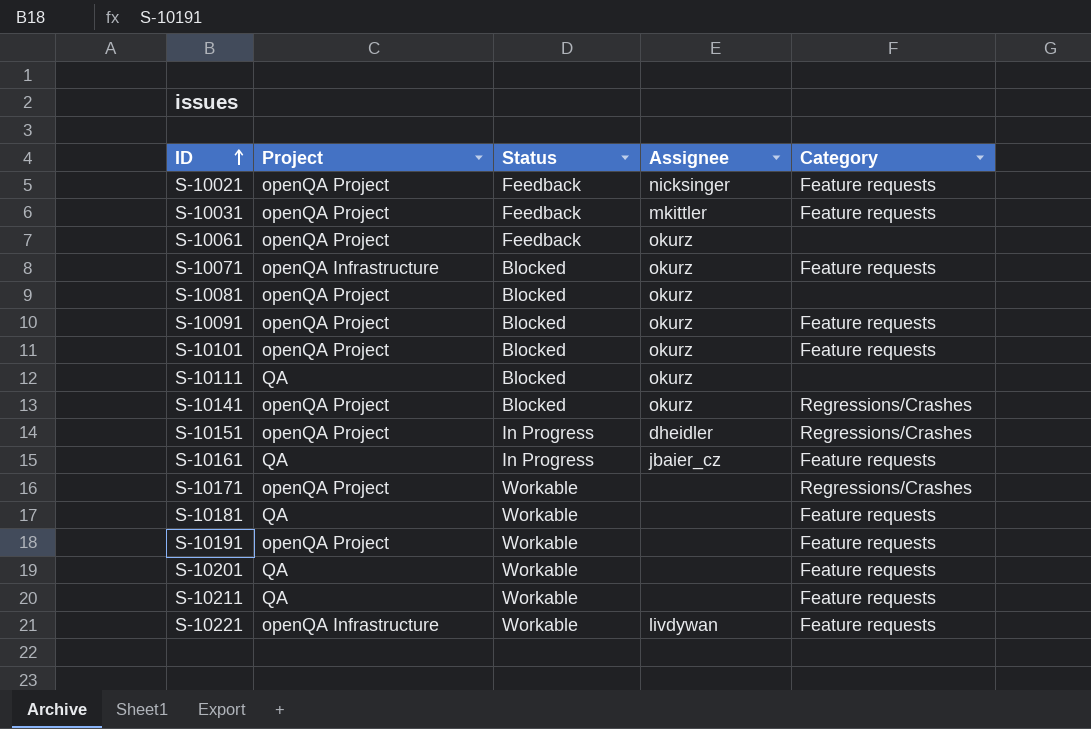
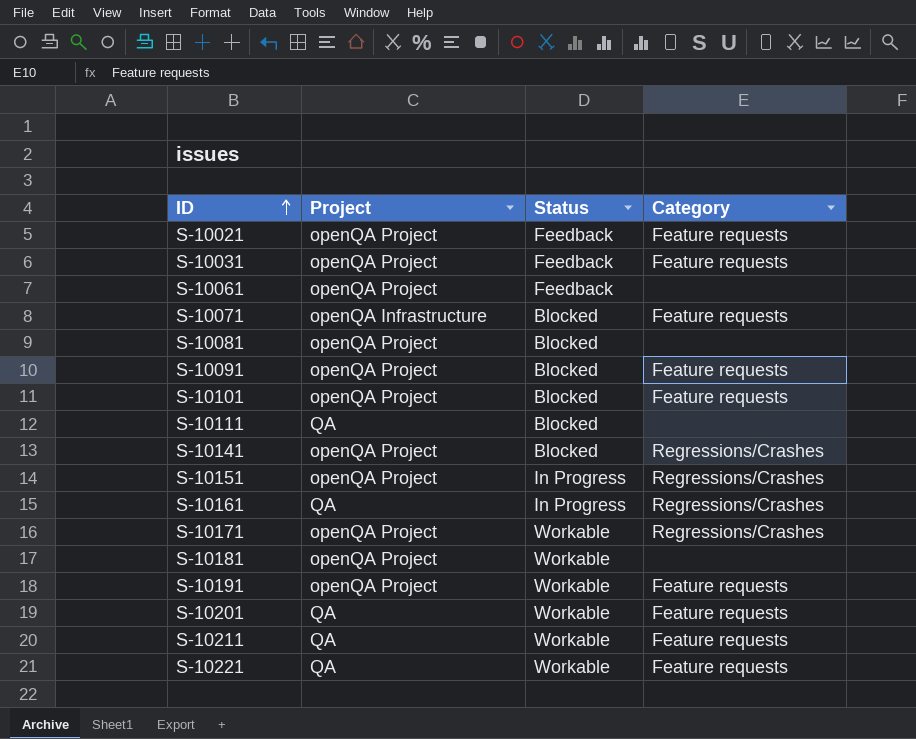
column Assignee | position: 4 -> none
S-10161 | Category: Feature requests -> Regressions/Crashes
S-10181 | Project: QA -> openQA Project
S-10181 | Category: Feature requests -> none
S-10221 | Project: openQA Infrastructure -> QA

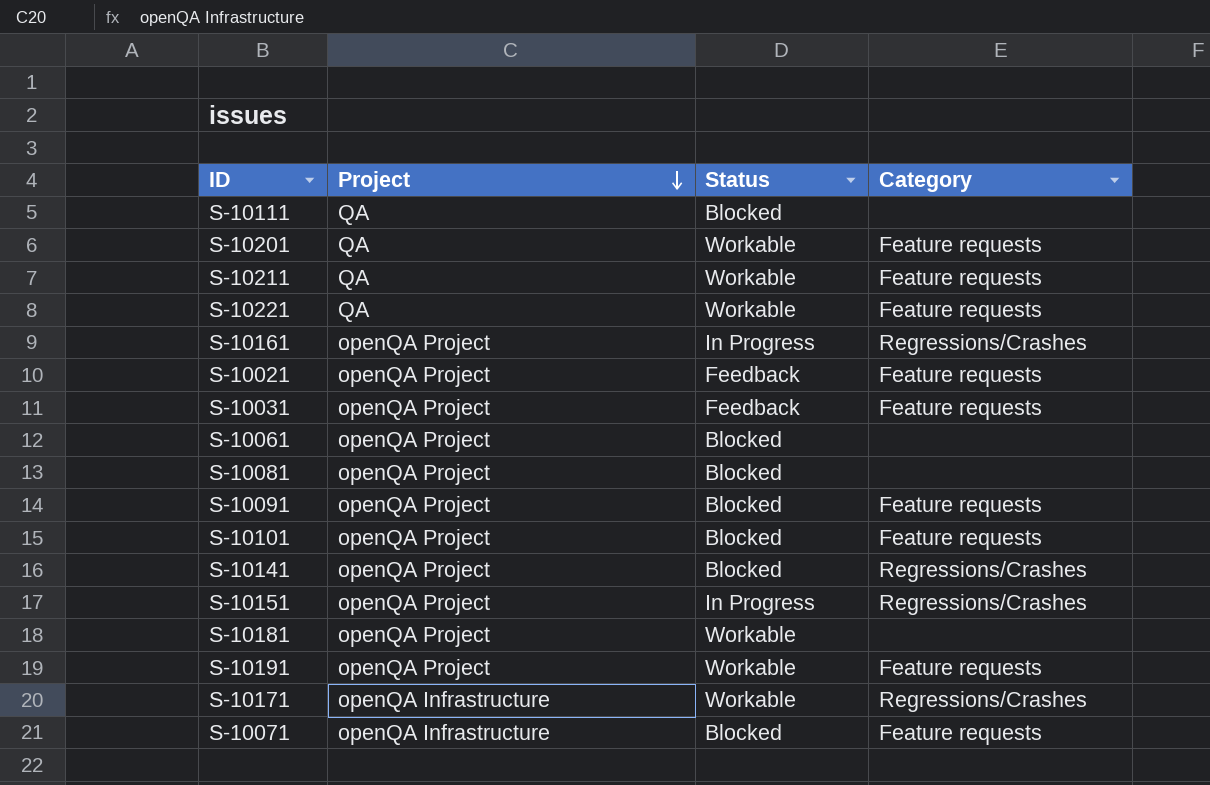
row order: ID ascending -> Project descending
S-10161 | Project: QA -> openQA Project
S-10061 | Status: Feedback -> Blocked
S-10171 | Project: openQA Project -> openQA Infrastructure

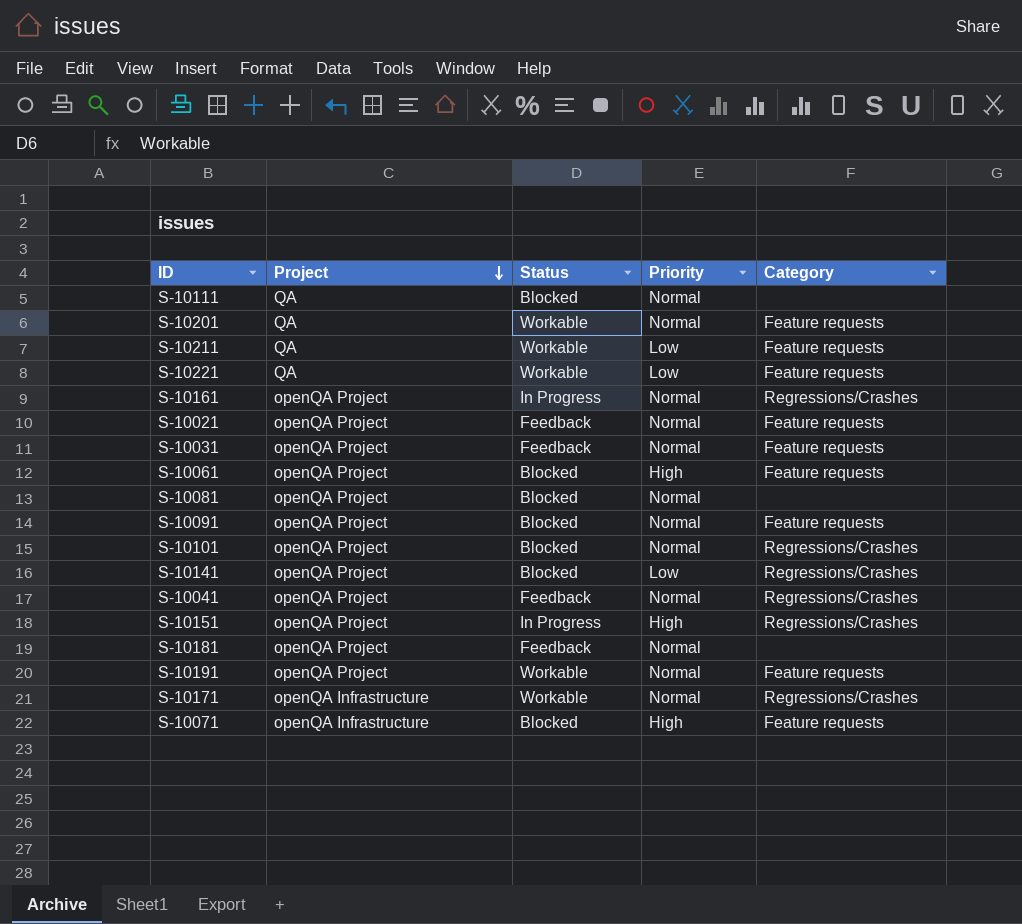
column Priority | position: none -> 4
S-10061 | Category: none -> Feature requests
S-10101 | Category: Feature requests -> Regressions/Crashes
row S-10041: none -> openQA Project | Feedback | Normal | Regressions/Crashes
S-10181 | Status: Workable -> Feedback

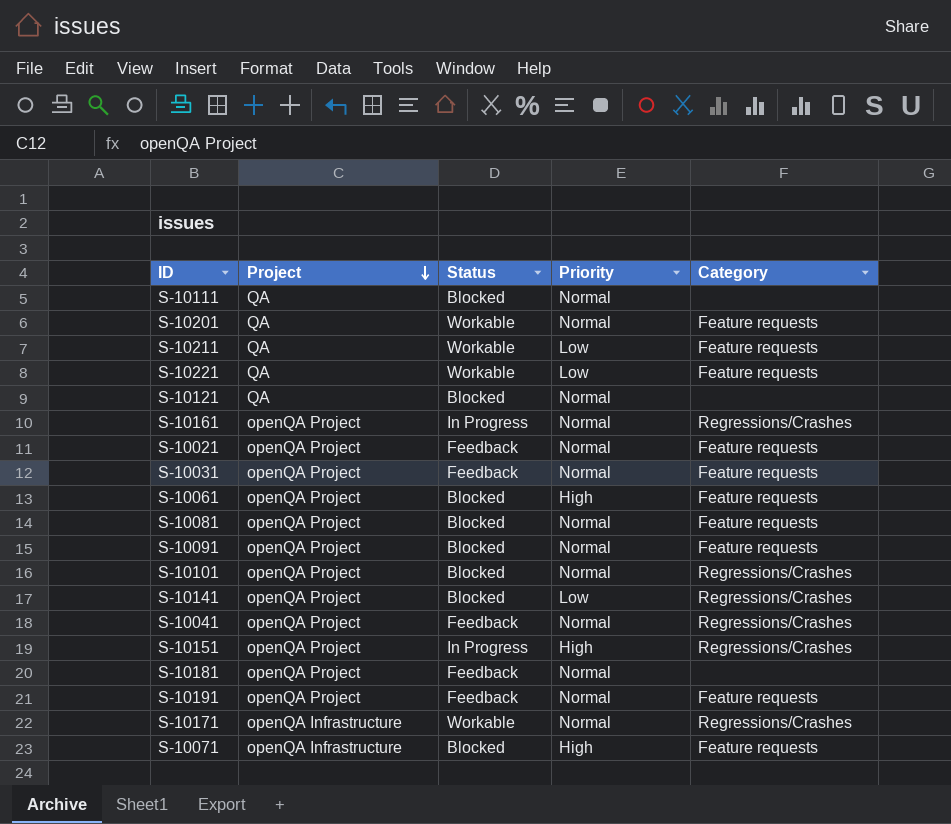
row S-10121: none -> QA | Blocked | Normal | none
S-10081 | Category: none -> Feature requests
S-10191 | Status: Workable -> Feedback

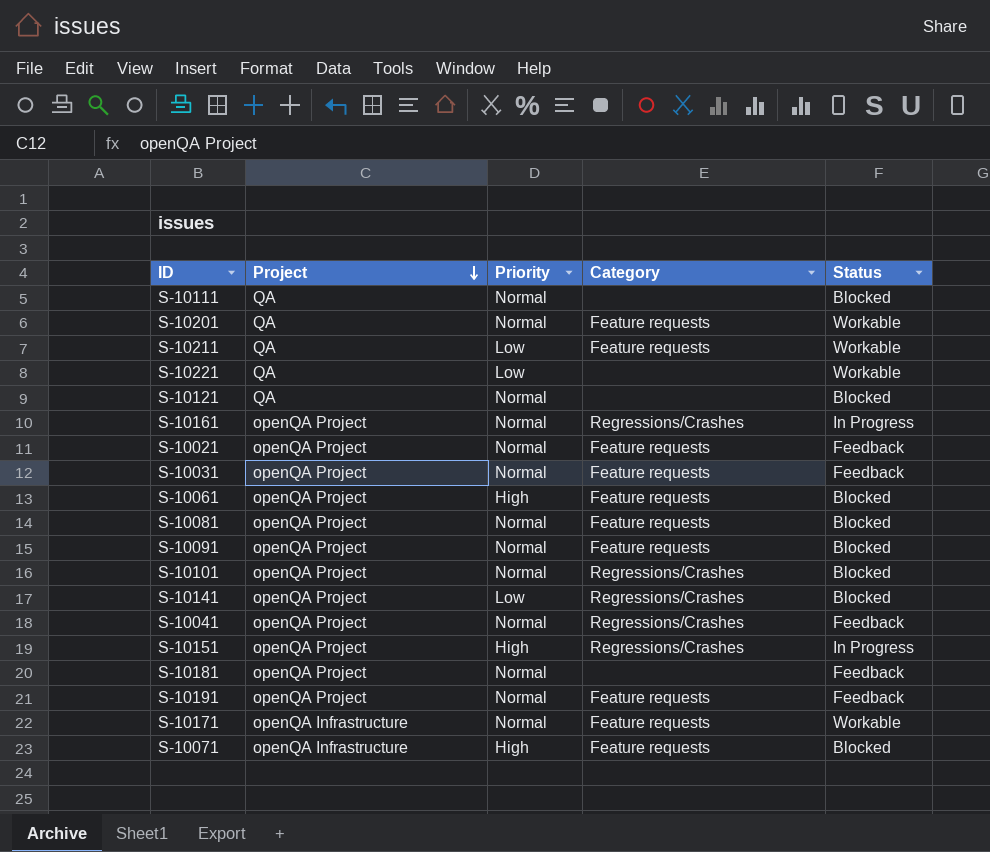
column Status | position: 3 -> 5
S-10221 | Category: Feature requests -> none
S-10171 | Category: Regressions/Crashes -> Feature requests

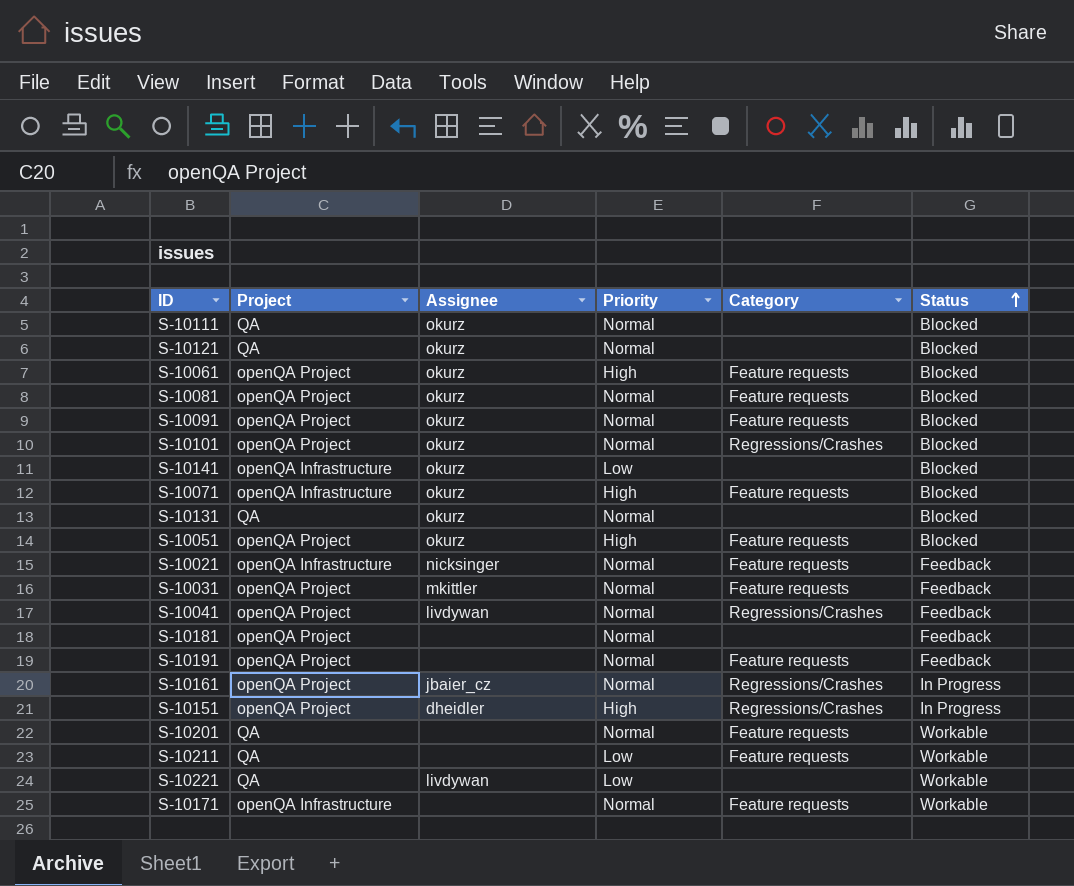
row order: Project descending -> Status ascending
column Assignee | position: none -> 3
S-10141 | Project: openQA Project -> openQA Infrastructure
S-10141 | Category: Regressions/Crashes -> none
row S-10131: none -> QA | okurz | Normal | none | Blocked
row S-10051: none -> openQA Project | okurz | High | Feature requests | Blocked
S-10021 | Project: openQA Project -> openQA Infrastructure

